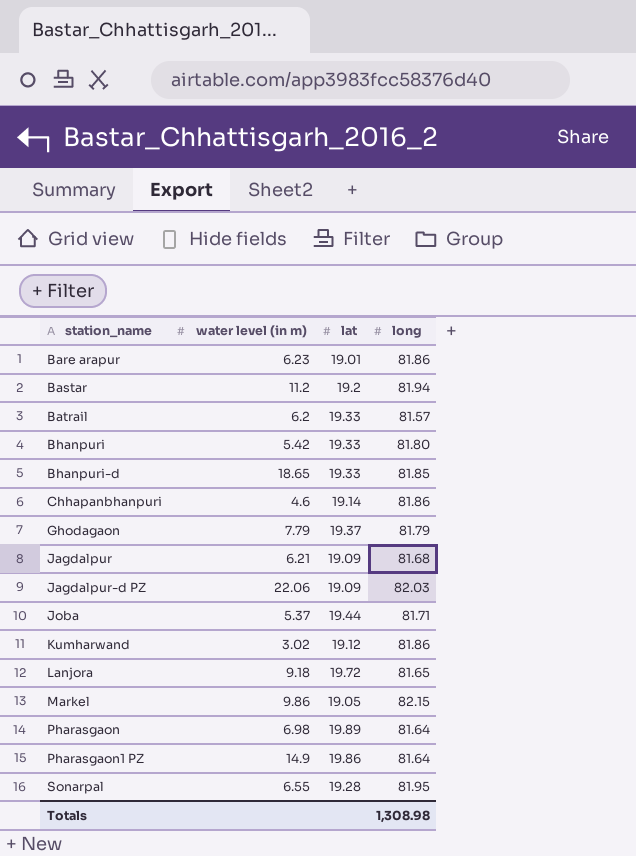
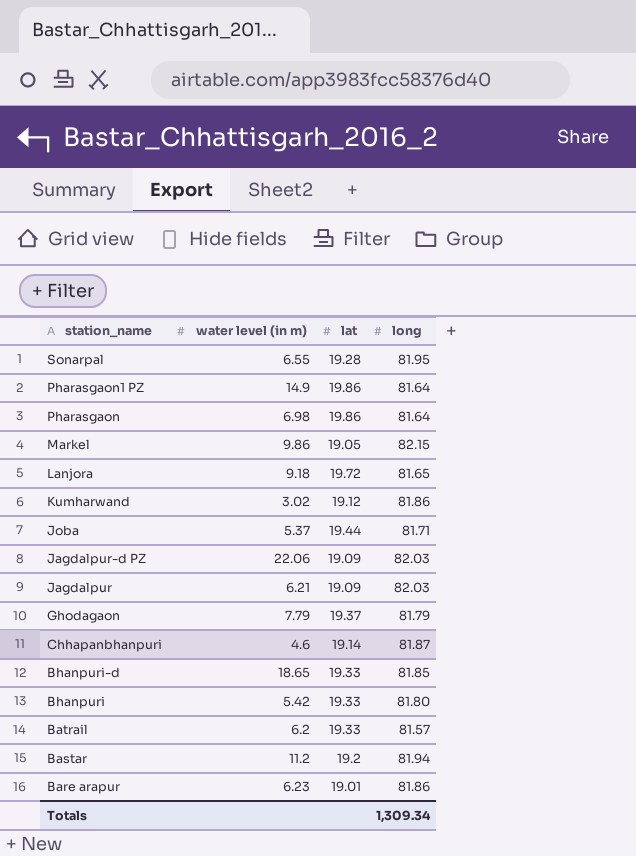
row order: station_name ascending -> station_name descending
Pharasgaon | lat: 19.89 -> 19.86
Jagdalpur | long: 81.68 -> 82.03
Chhapanbhanpuri | long: 81.86 -> 81.87
Totals | long: 1,308.98 -> 1,309.34

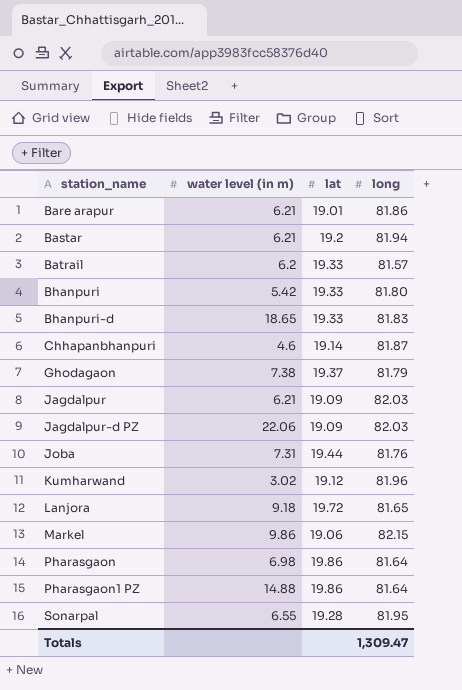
row order: station_name descending -> station_name ascending
Bare arapur | water level (in m): 6.23 -> 6.21
Bastar | water level (in m): 11.2 -> 6.21
Bhanpuri-d | long: 81.85 -> 81.83
Ghodagaon | water level (in m): 7.79 -> 7.38
Joba | water level (in m): 5.37 -> 7.31
Joba | long: 81.71 -> 81.76
Kumharwand | long: 81.86 -> 81.96
Markel | lat: 19.05 -> 19.06
Pharasgaon1 PZ | water level (in m): 14.9 -> 14.88
Totals | long: 1,309.34 -> 1,309.47

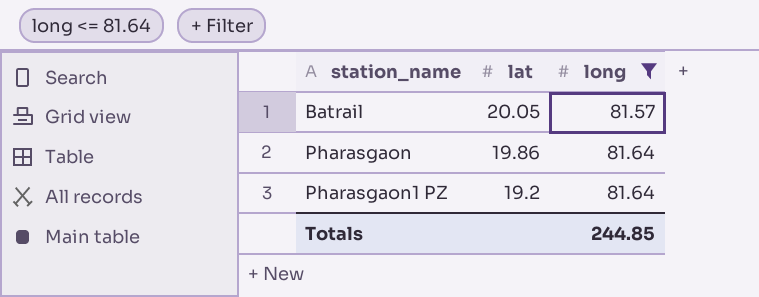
filter: none -> long <= 81.64
column water level (in m) | position: 2 -> none
Batrail | lat: 19.33 -> 20.05
Pharasgaon1 PZ | lat: 19.86 -> 19.2
Totals | long: 1,309.47 -> 244.85

